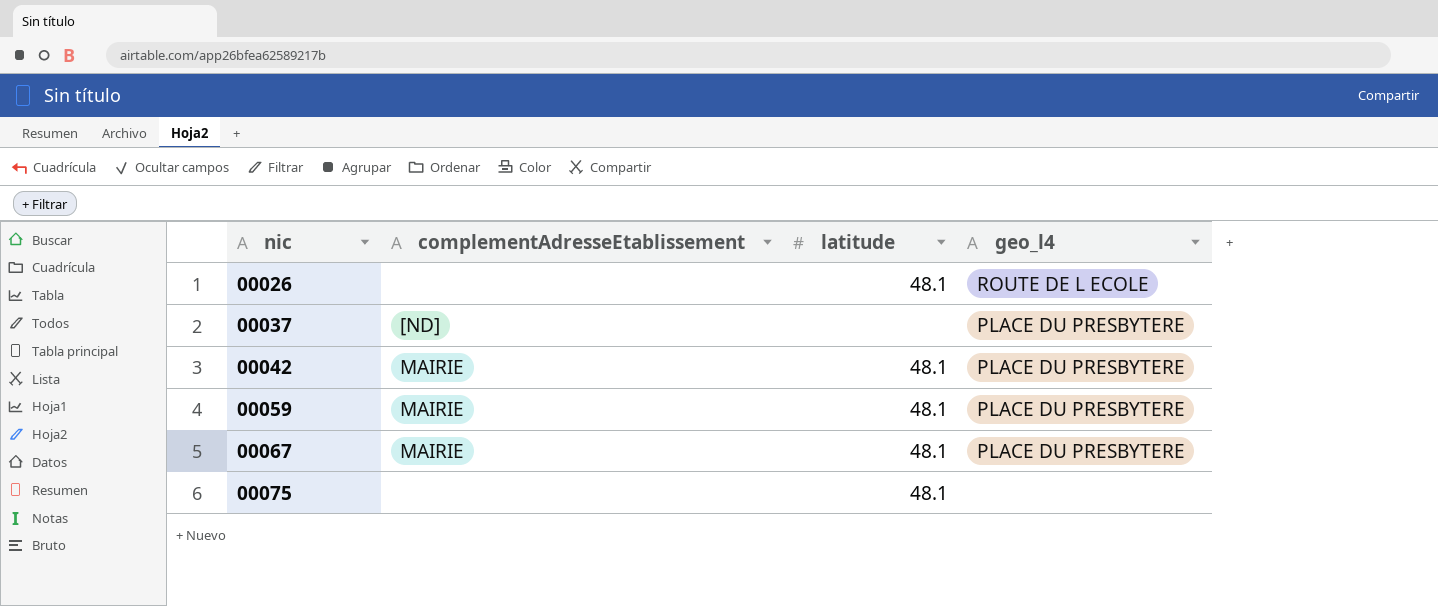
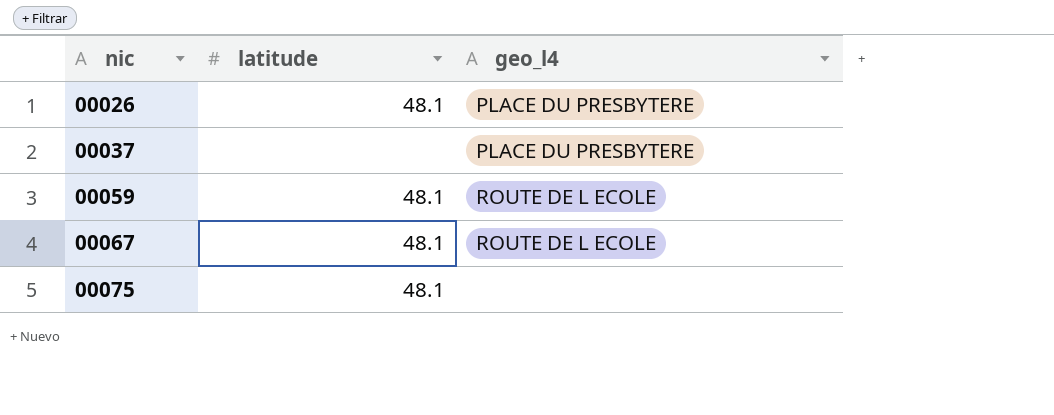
column complementAdresseEtablissement | position: 2 -> none
row 00042: MAIRIE | 48.1 | PLACE DU PRESBYTERE -> none
00026 | geo_l4: ROUTE DE L ECOLE -> PLACE DU PRESBYTERE
00059 | geo_l4: PLACE DU PRESBYTERE -> ROUTE DE L ECOLE
00067 | geo_l4: PLACE DU PRESBYTERE -> ROUTE DE L ECOLE

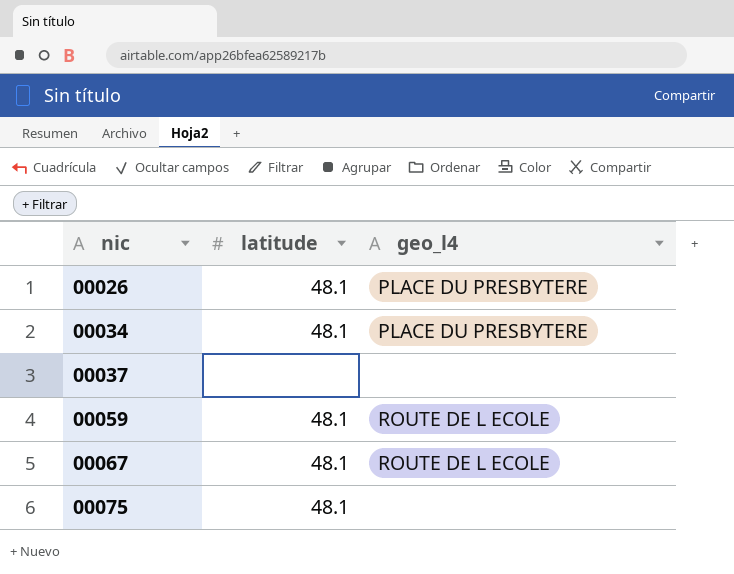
row 00034: none -> 48.1 | PLACE DU PRESBYTERE
00037 | geo_l4: PLACE DU PRESBYTERE -> none

